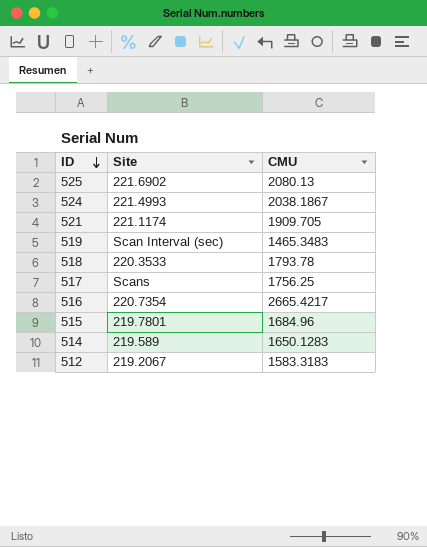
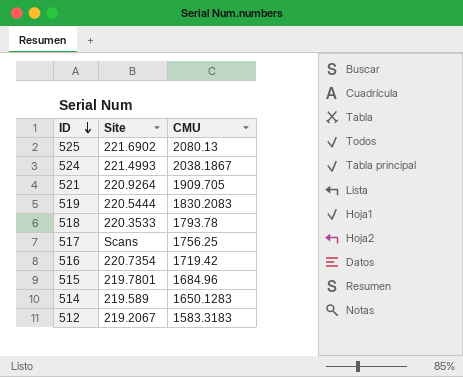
521 | Site: 221.1174 -> 220.9264
519 | Site: Scan Interval (sec) -> 220.5444
519 | CMU: 1465.3483 -> 1830.2083
516 | CMU: 2665.4217 -> 1719.42

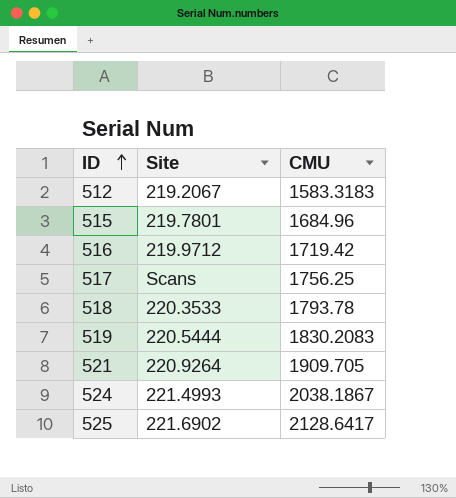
row order: ID descending -> ID ascending
row 514: 219.589 | 1650.1283 -> none
516 | Site: 220.7354 -> 219.9712
525 | CMU: 2080.13 -> 2128.6417

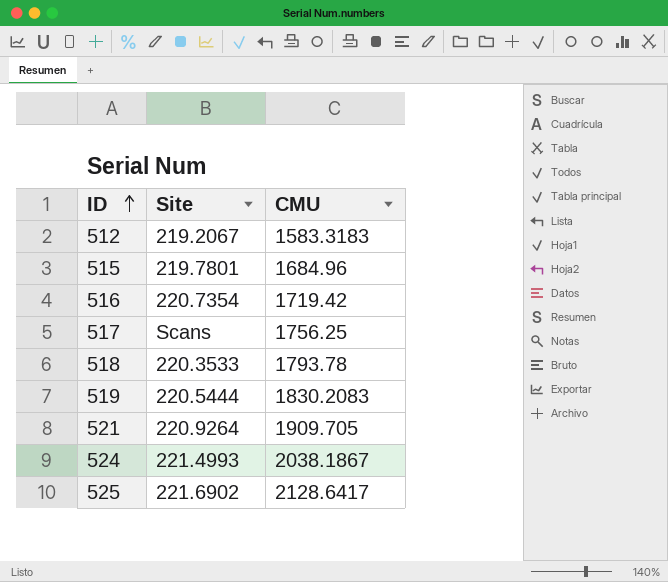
516 | Site: 219.9712 -> 220.7354

